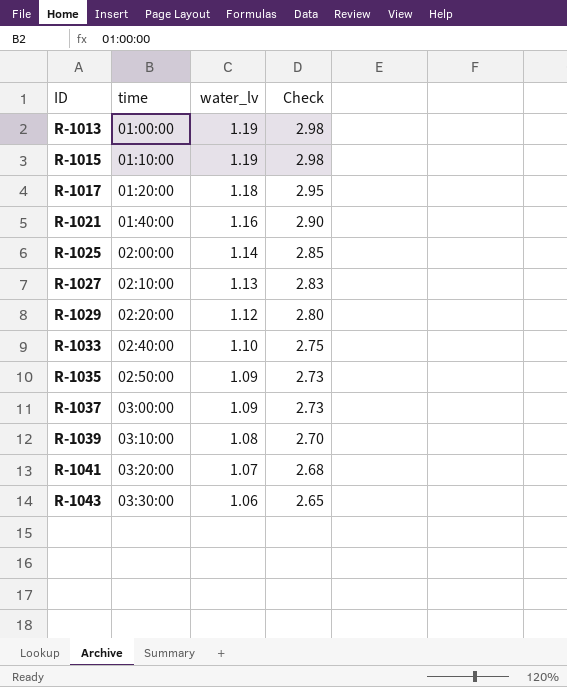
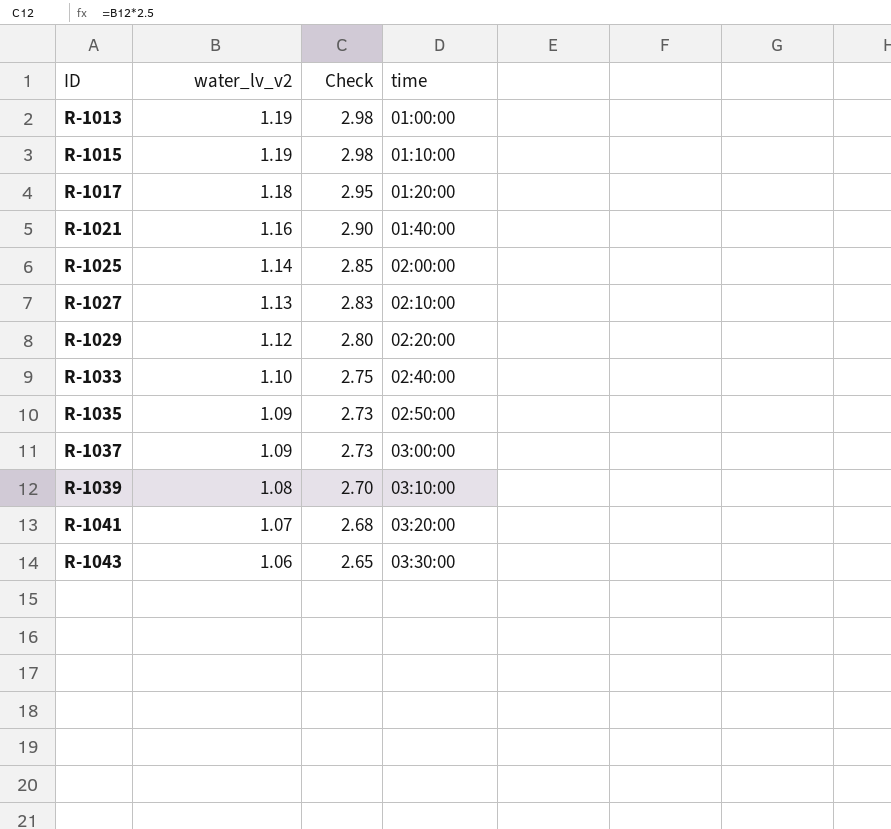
column name: water_lv -> water_lv_v2
column time | position: 2 -> 4

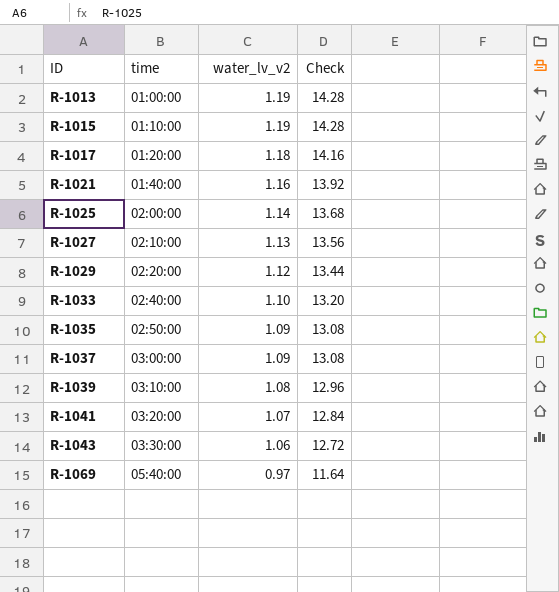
column time | position: 4 -> 2
column Check | formula: [water_lv_v2] * 2.5 -> [water_lv_v2] * 12
row R-1069: none -> 05:40:00 | 0.97 | 11.64

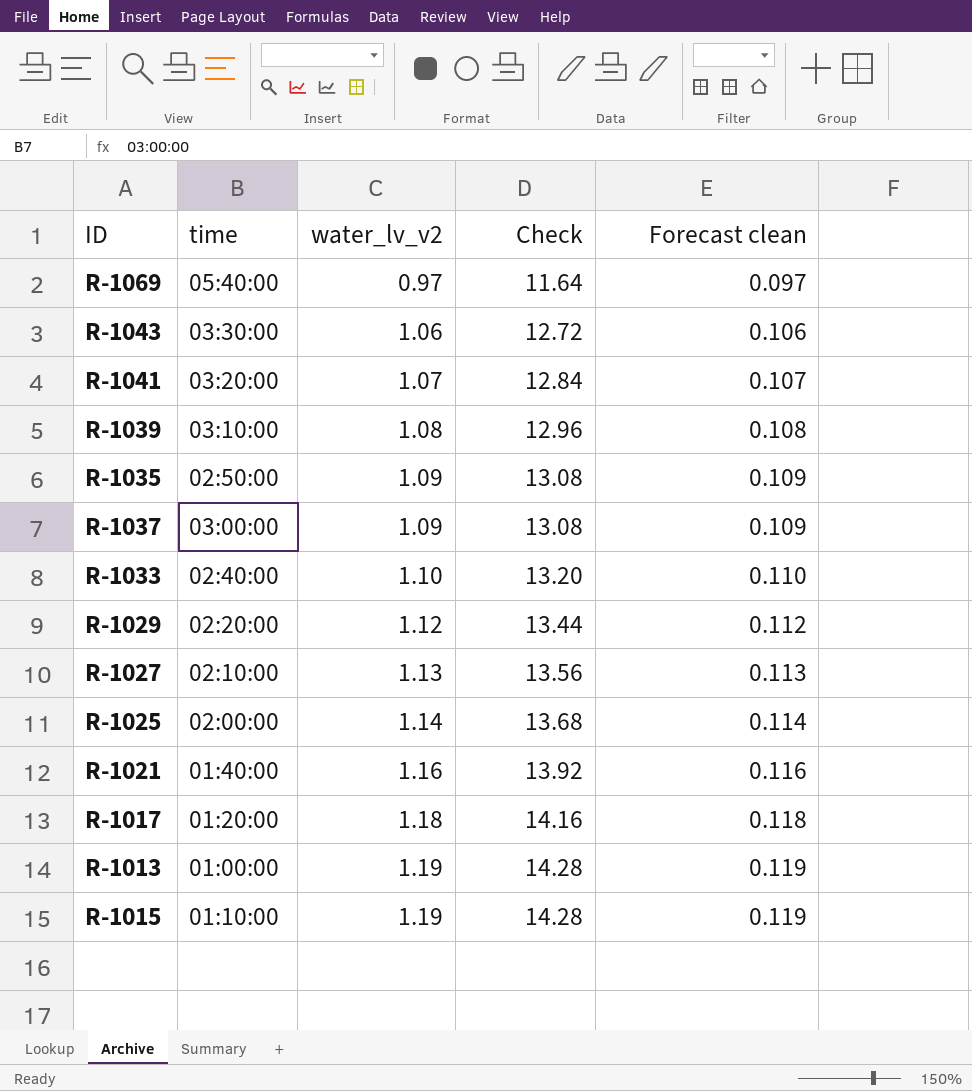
row order: ID ascending -> water_lv_v2 ascending
column Forecast clean | formula: none -> [water_lv_v2] * 0.1

